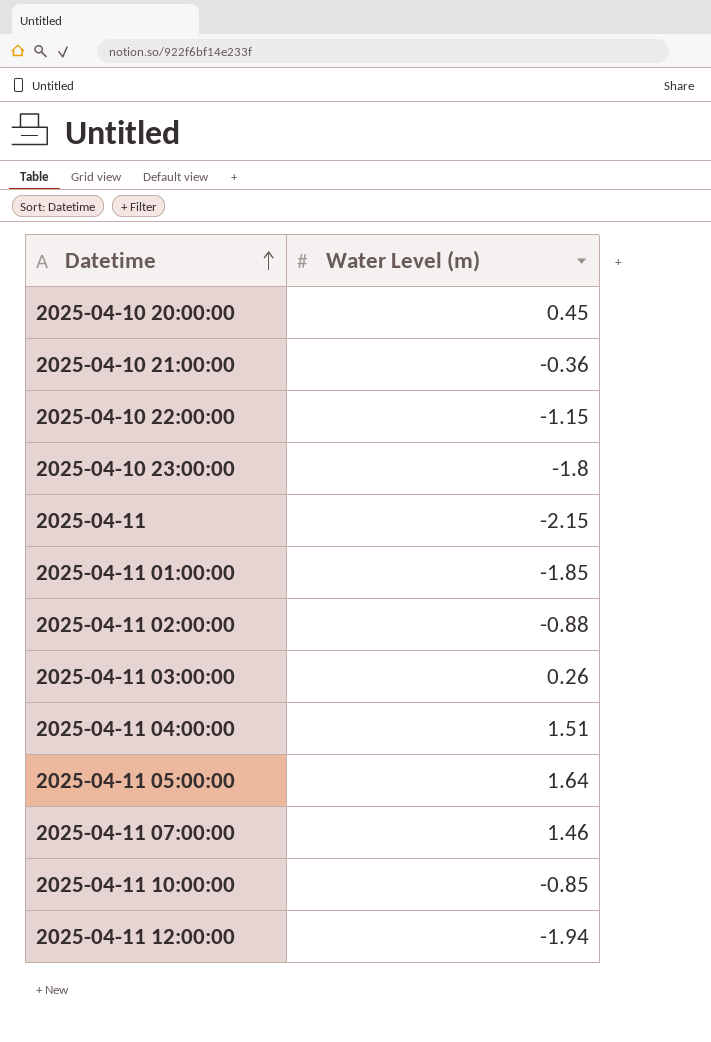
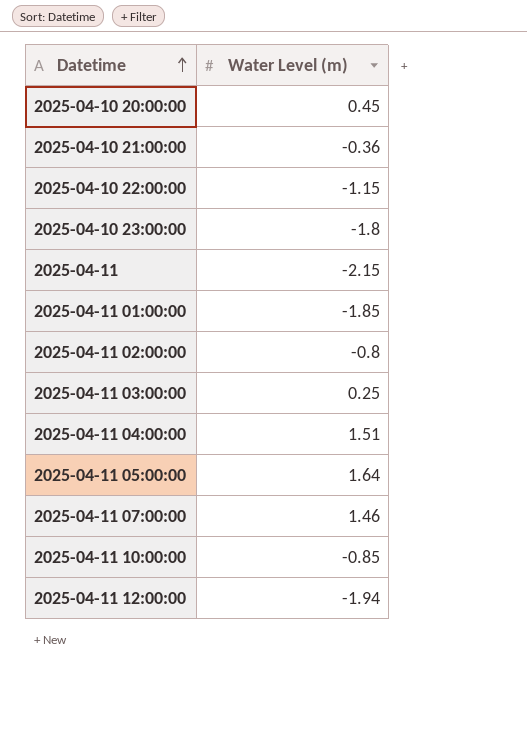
2025-04-11 02:00:00 | Water Level (m): -0.88 -> -0.8
2025-04-11 03:00:00 | Water Level (m): 0.26 -> 0.25

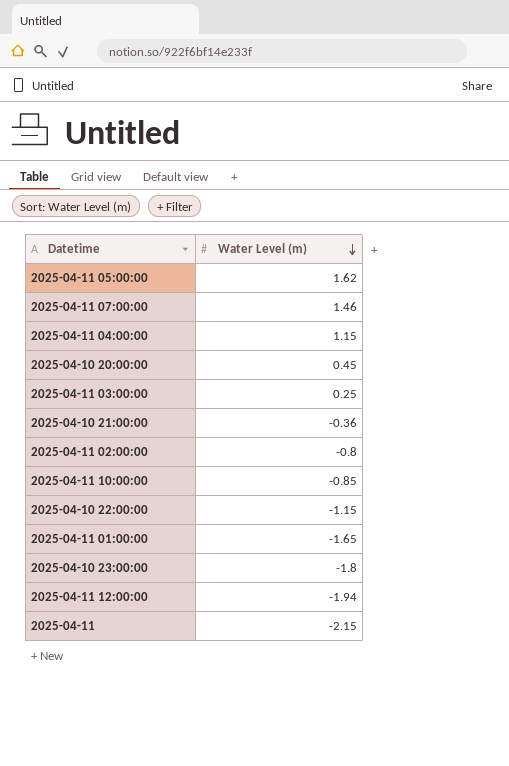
row order: Datetime ascending -> Water Level (m) descending
2025-04-11 05:00:00 | Water Level (m): 1.64 -> 1.62
2025-04-11 04:00:00 | Water Level (m): 1.51 -> 1.15
2025-04-11 01:00:00 | Water Level (m): -1.85 -> -1.65

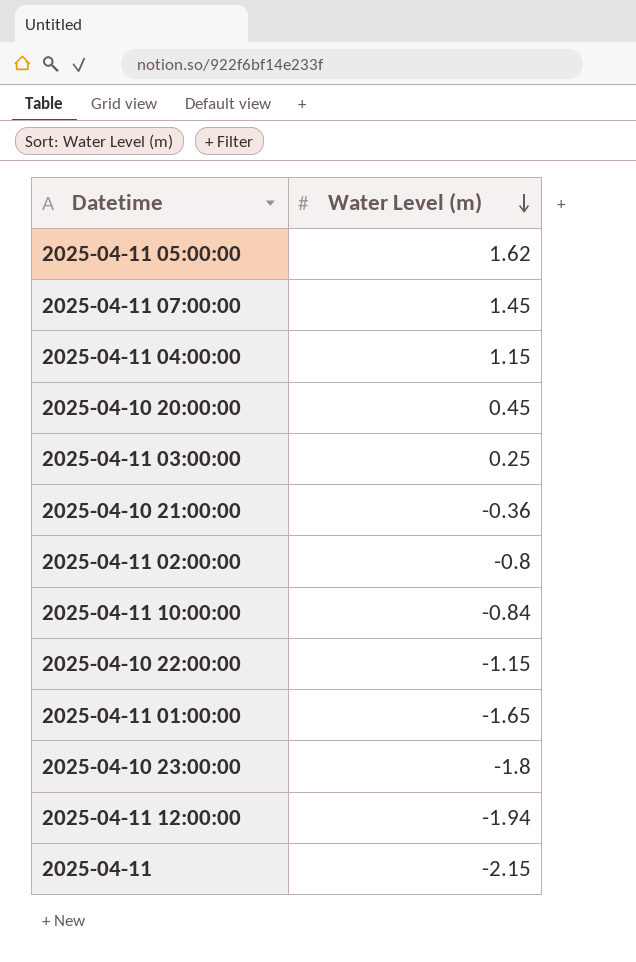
2025-04-11 07:00:00 | Water Level (m): 1.46 -> 1.45
2025-04-11 10:00:00 | Water Level (m): -0.85 -> -0.84

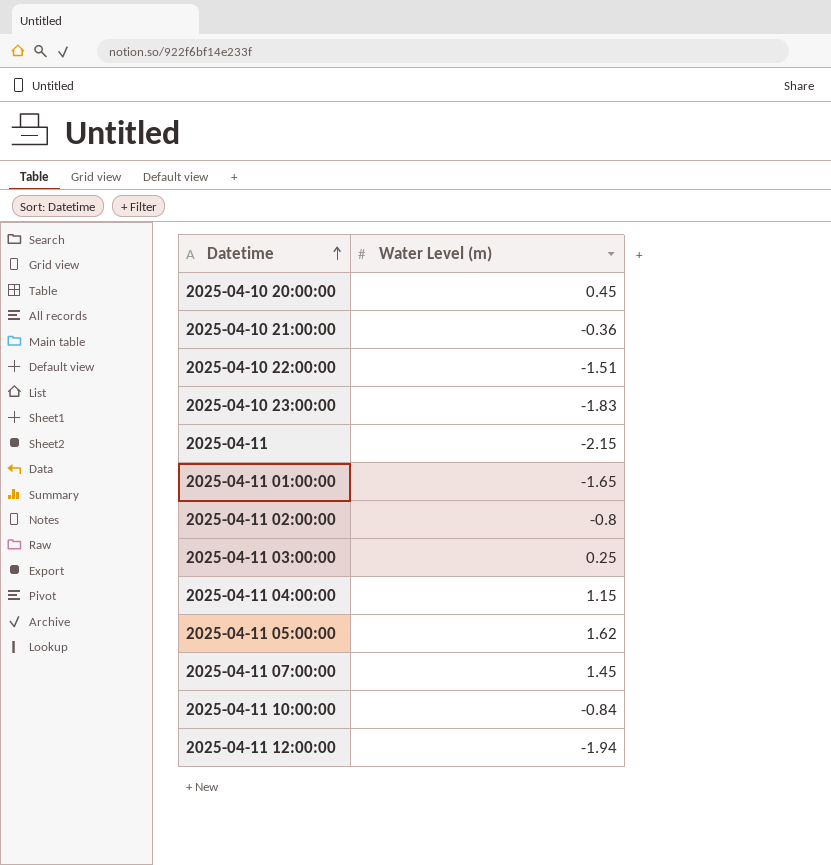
row order: Water Level (m) descending -> Datetime ascending
2025-04-10 22:00:00 | Water Level (m): -1.15 -> -1.51
2025-04-10 23:00:00 | Water Level (m): -1.8 -> -1.83

